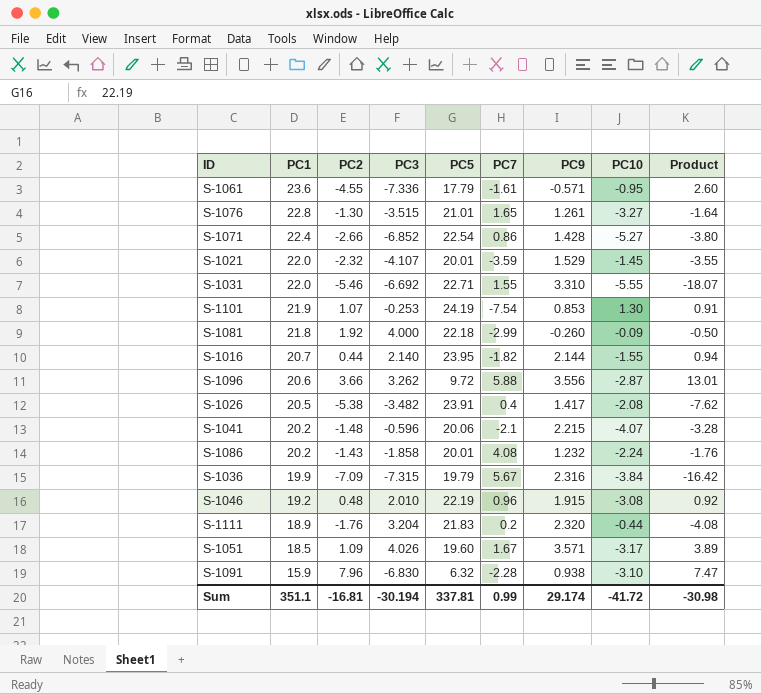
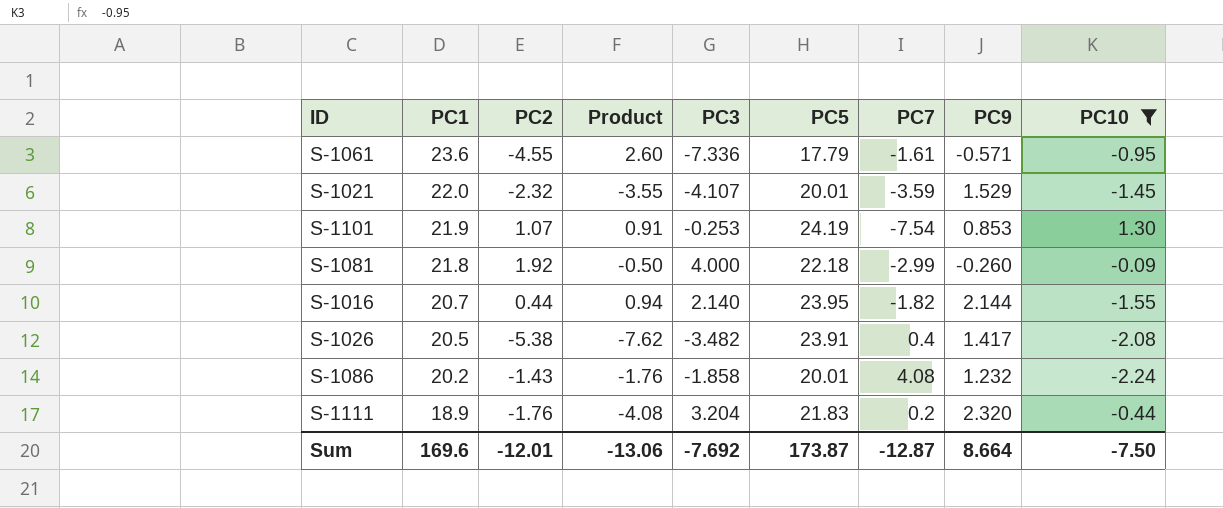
filter: none -> PC10 >= -2.24
column Product | position: 9 -> 4
Sum | PC1: 351.1 -> 169.6
Sum | PC2: -16.81 -> -12.01
Sum | Product: -30.98 -> -13.06
Sum | PC3: -30.194 -> -7.692
Sum | PC5: 337.81 -> 173.87
Sum | PC7: 0.99 -> -12.87
Sum | PC9: 29.174 -> 8.664
Sum | PC10: -41.72 -> -7.50

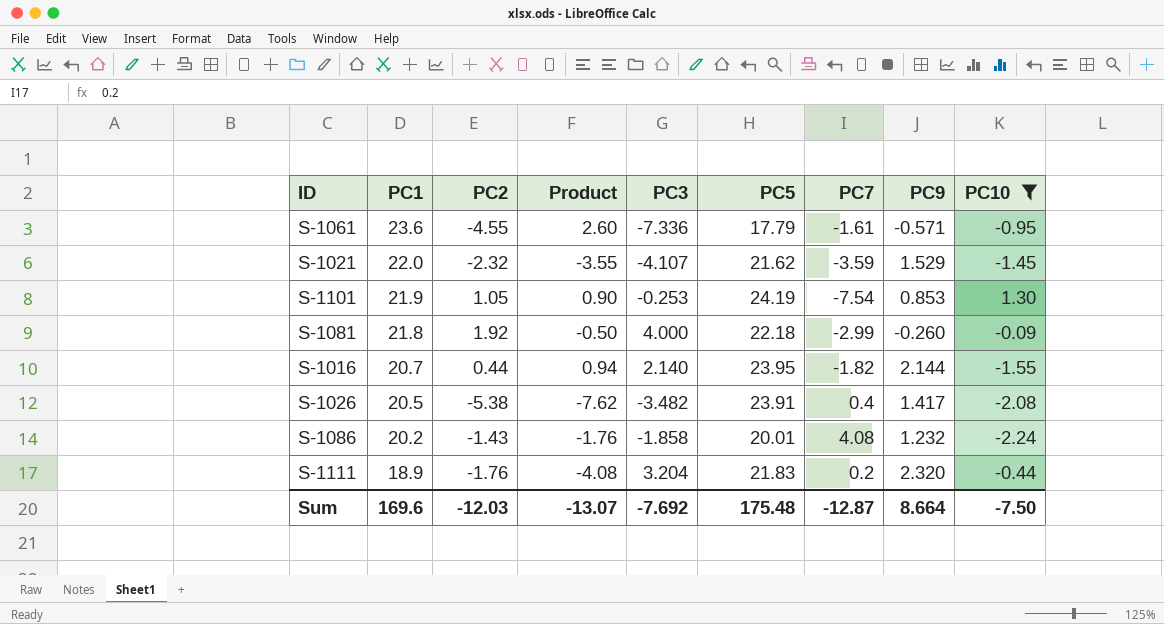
S-1021 | PC5: 20.01 -> 21.62
S-1101 | PC2: 1.07 -> 1.05
S-1101 | Product: 0.91 -> 0.90
Sum | PC2: -12.01 -> -12.03
Sum | Product: -13.06 -> -13.07
Sum | PC5: 173.87 -> 175.48

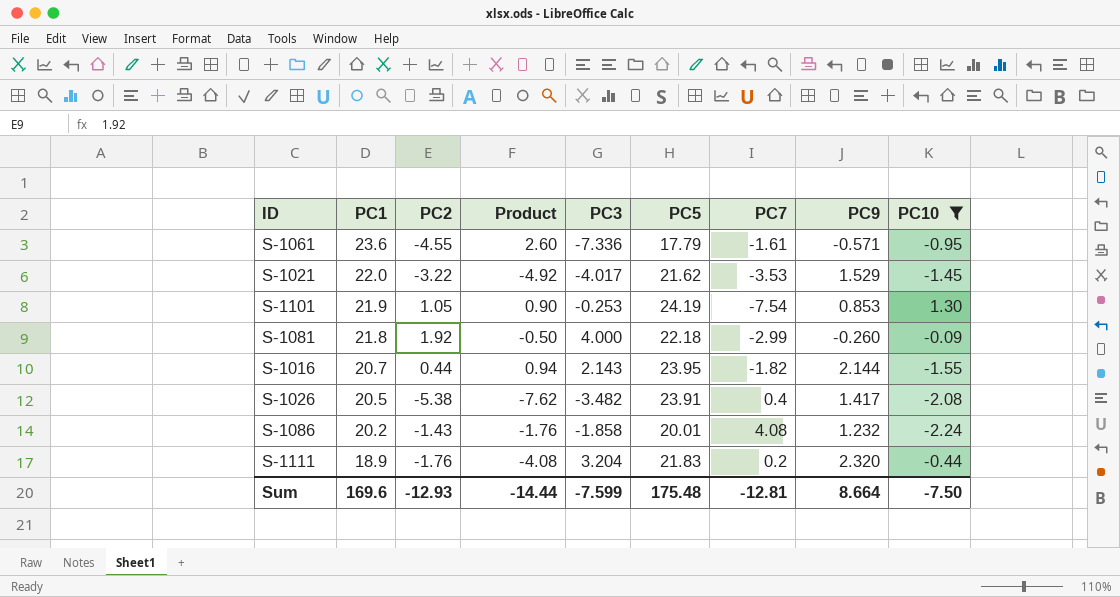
S-1021 | PC2: -2.32 -> -3.22
S-1021 | Product: -3.55 -> -4.92
S-1021 | PC3: -4.107 -> -4.017
S-1021 | PC7: -3.59 -> -3.53
S-1016 | PC3: 2.140 -> 2.143
Sum | PC2: -12.03 -> -12.93
Sum | Product: -13.07 -> -14.44
Sum | PC3: -7.692 -> -7.599
Sum | PC7: -12.87 -> -12.81

